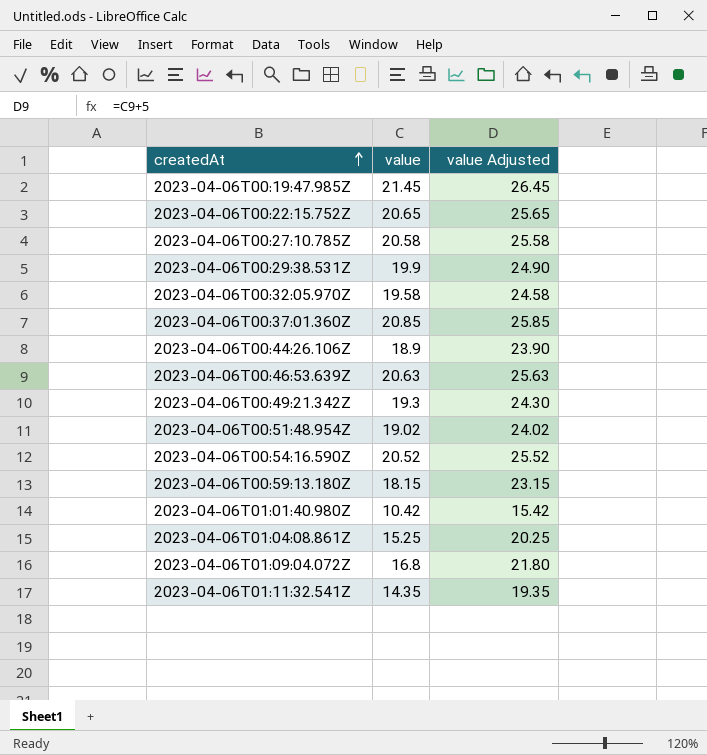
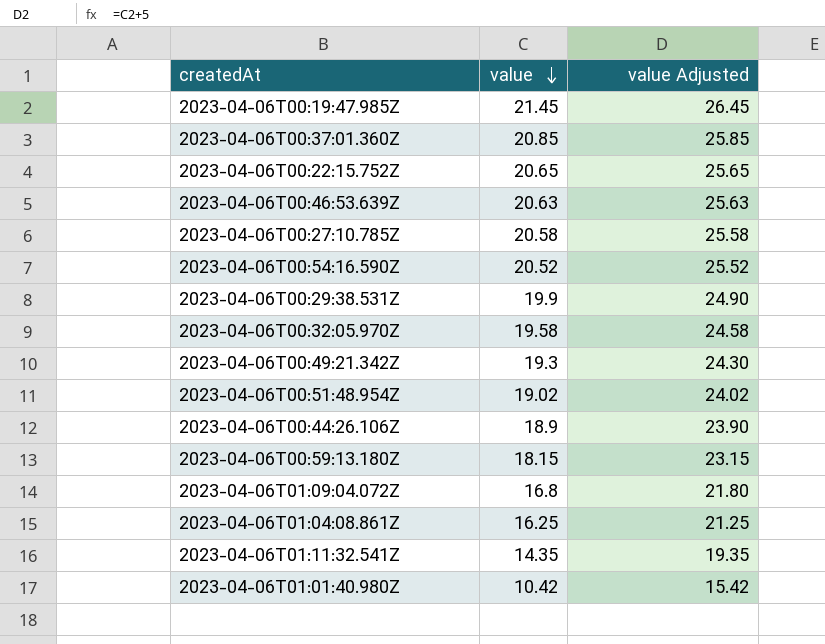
row order: createdAt ascending -> value descending
2023-04-06T01:04:08.861Z | value: 15.25 -> 16.25
2023-04-06T01:04:08.861Z | value Adjusted: 20.25 -> 21.25

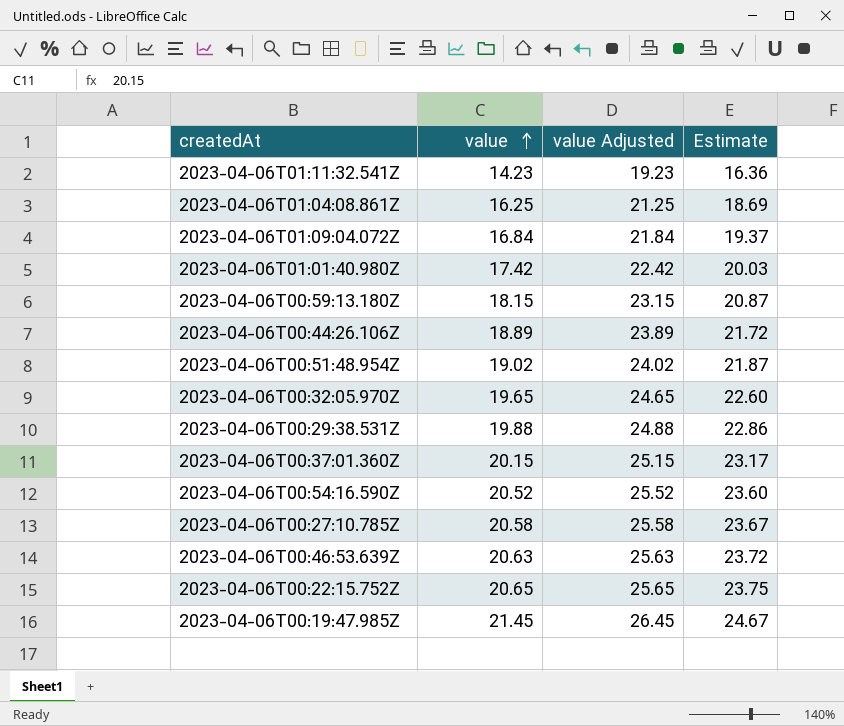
row order: value descending -> value ascending
column Estimate | formula: none -> [value] * 1.15
row 2023-04-06T00:49:21.342Z: 19.3 | 24.30 -> none
2023-04-06T01:11:32.541Z | value: 14.35 -> 14.23
2023-04-06T01:11:32.541Z | value Adjusted: 19.35 -> 19.23
2023-04-06T01:09:04.072Z | value: 16.8 -> 16.84
2023-04-06T01:09:04.072Z | value Adjusted: 21.80 -> 21.84
2023-04-06T01:01:40.980Z | value: 10.42 -> 17.42
2023-04-06T01:01:40.980Z | value Adjusted: 15.42 -> 22.42
2023-04-06T00:44:26.106Z | value: 18.9 -> 18.89
2023-04-06T00:44:26.106Z | value Adjusted: 23.90 -> 23.89
2023-04-06T00:32:05.970Z | value: 19.58 -> 19.65
2023-04-06T00:32:05.970Z | value Adjusted: 24.58 -> 24.65
2023-04-06T00:29:38.531Z | value: 19.9 -> 19.88
2023-04-06T00:29:38.531Z | value Adjusted: 24.90 -> 24.88
2023-04-06T00:37:01.360Z | value: 20.85 -> 20.15
2023-04-06T00:37:01.360Z | value Adjusted: 25.85 -> 25.15

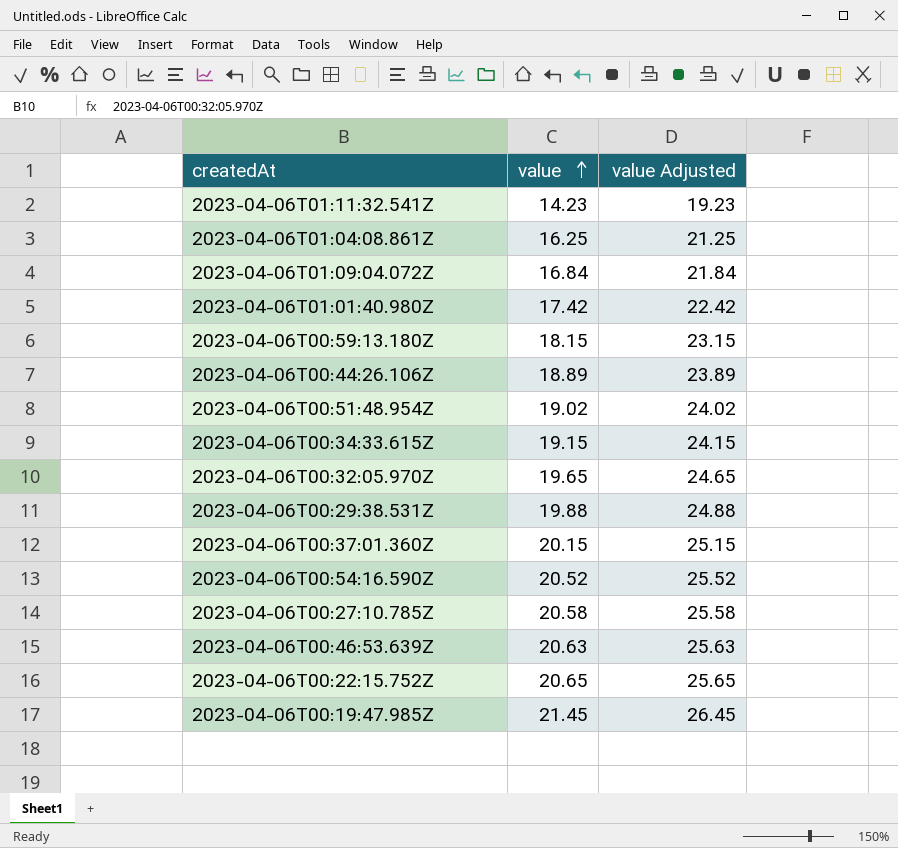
column Estimate | formula: [value] * 1.15 -> none
row 2023-04-06T00:34:33.615Z: none -> 19.15 | 24.15

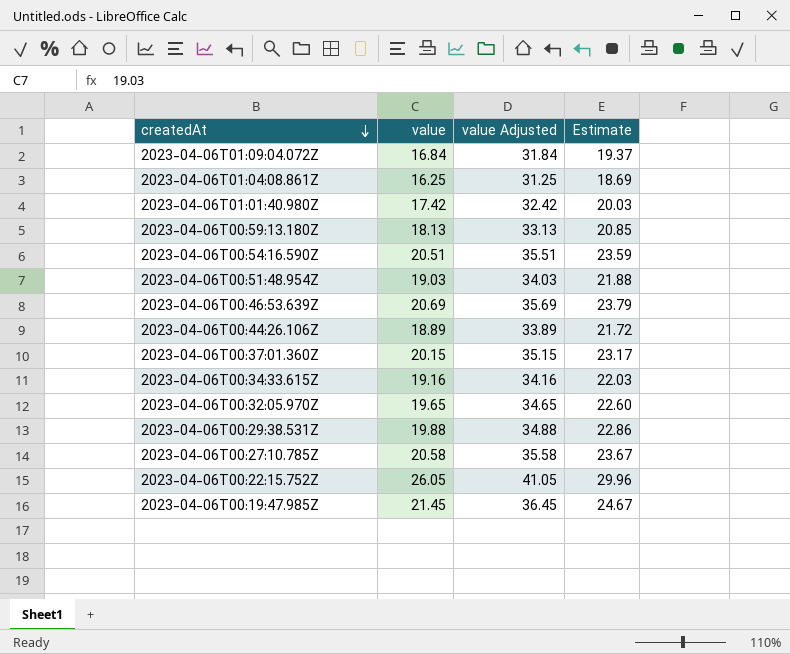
row order: value ascending -> createdAt descending
column value Adjusted | formula: [value] + 5 -> [value] + 15
column Estimate | formula: none -> [value] * 1.15
row 2023-04-06T01:11:32.541Z: 14.23 | 19.23 -> none
2023-04-06T00:59:13.180Z | value: 18.15 -> 18.13
2023-04-06T00:54:16.590Z | value: 20.52 -> 20.51
2023-04-06T00:51:48.954Z | value: 19.02 -> 19.03
2023-04-06T00:46:53.639Z | value: 20.63 -> 20.69
2023-04-06T00:34:33.615Z | value: 19.15 -> 19.16
2023-04-06T00:22:15.752Z | value: 20.65 -> 26.05

